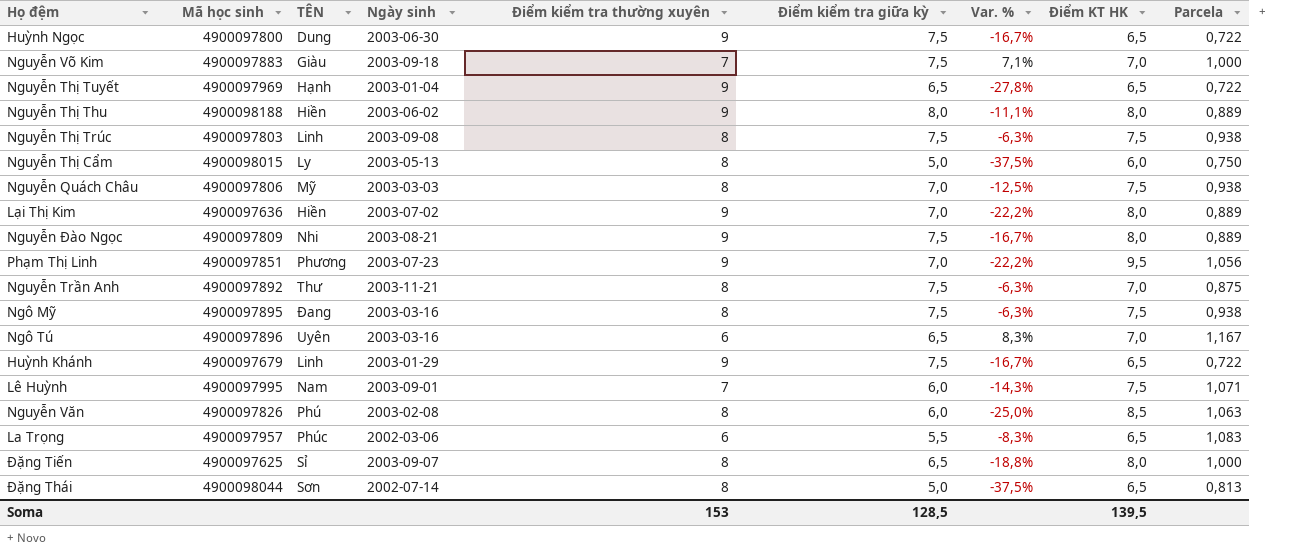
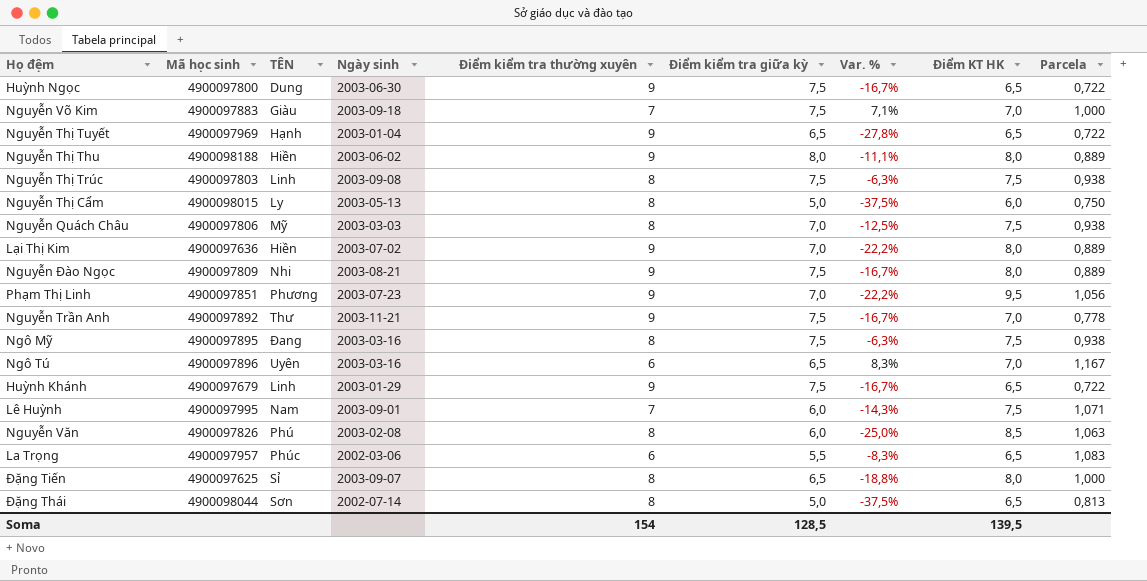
Nguyễn Trần Anh | Điểm kiểm tra thường xuyên: 8 -> 9
Nguyễn Trần Anh | Var. %: -6,3% -> -16,7%
Nguyễn Trần Anh | Parcela: 0,875 -> 0,778
Soma | Điểm kiểm tra thường xuyên: 153 -> 154

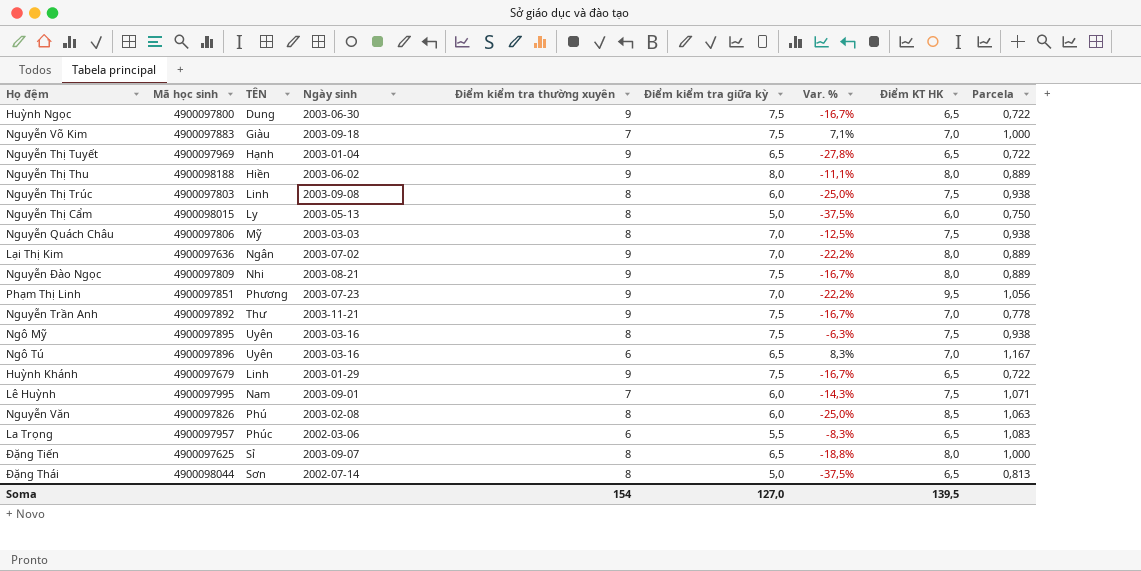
Nguyễn Thị Trúc | Điểm kiểm tra giữa kỳ: 7,5 -> 6,0
Nguyễn Thị Trúc | Var. %: -6,3% -> -25,0%
Lại Thị Kim | TÊN: Hiền -> Ngân
Ngô Mỹ | TÊN: Đang -> Uyên
Soma | Điểm kiểm tra giữa kỳ: 128,5 -> 127,0

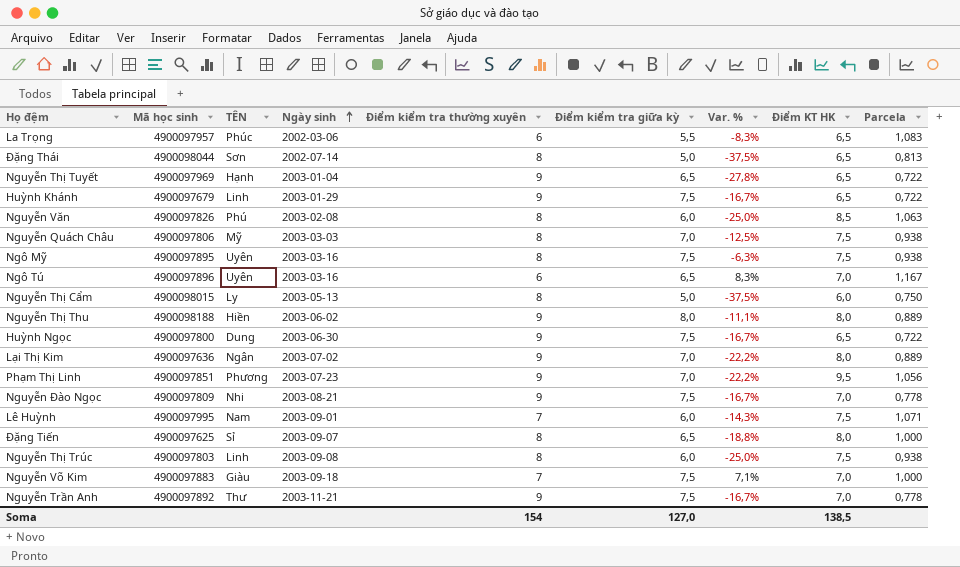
row order: none -> Ngày sinh ascending
Nguyễn Đào Ngọc | Điểm KT HK: 8,0 -> 7,0
Nguyễn Đào Ngọc | Parcela: 0,889 -> 0,778
Soma | Điểm KT HK: 139,5 -> 138,5

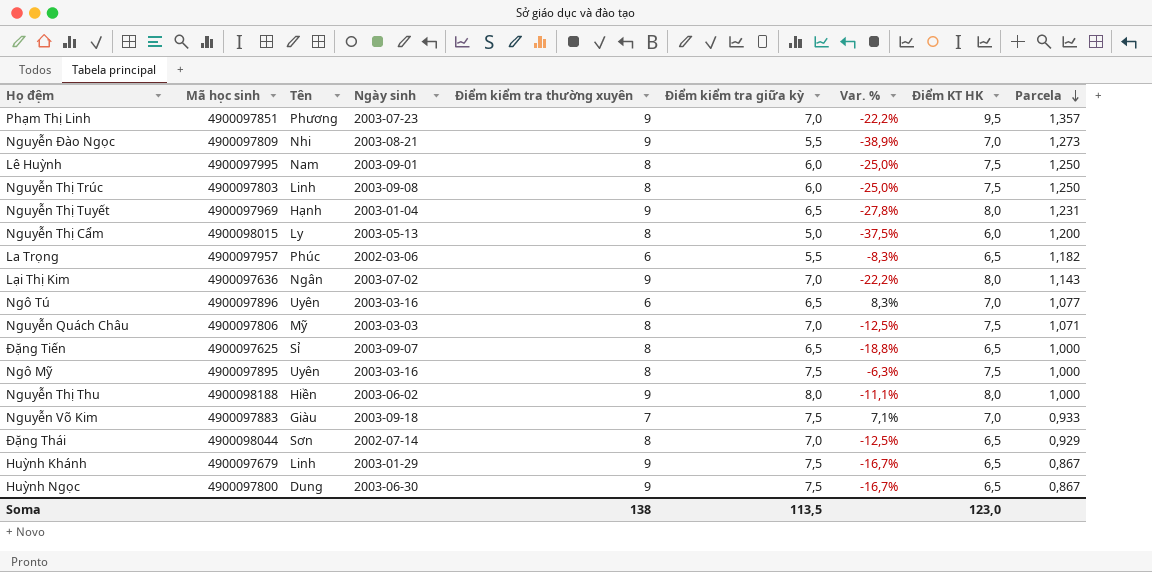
row order: Ngày sinh ascending -> Parcela descending
column name: TÊN -> Tên
column Parcela | formula: [Điểm KT HK] / [Điểm kiểm tra thường xuyên] -> [Điểm KT HK] / [Điểm kiểm tra giữa kỳ]
row Nguyễn Văn: 4900097826 | Phú | 2003-02-08 | 8 | 6,0 | -25,0% | 8,5 | 1,063 -> none
row Nguyễn Trần Anh: 4900097892 | Thư | 2003-11-21 | 9 | 7,5 | -16,7% | 7,0 | 0,778 -> none
Nguyễn Đào Ngọc | Điểm kiểm tra giữa kỳ: 7,5 -> 5,5
Nguyễn Đào Ngọc | Var. %: -16,7% -> -38,9%
Lê Huỳnh | Điểm kiểm tra thường xuyên: 7 -> 8
Lê Huỳnh | Var. %: -14,3% -> -25,0%
Nguyễn Thị Tuyết | Điểm KT HK: 6,5 -> 8,0
Đặng Tiến | Điểm KT HK: 8,0 -> 6,5
Đặng Thái | Điểm kiểm tra giữa kỳ: 5,0 -> 7,0
Đặng Thái | Var. %: -37,5% -> -12,5%
Soma | Điểm kiểm tra thường xuyên: 154 -> 138
Soma | Điểm kiểm tra giữa kỳ: 127,0 -> 113,5
Soma | Điểm KT HK: 138,5 -> 123,0

